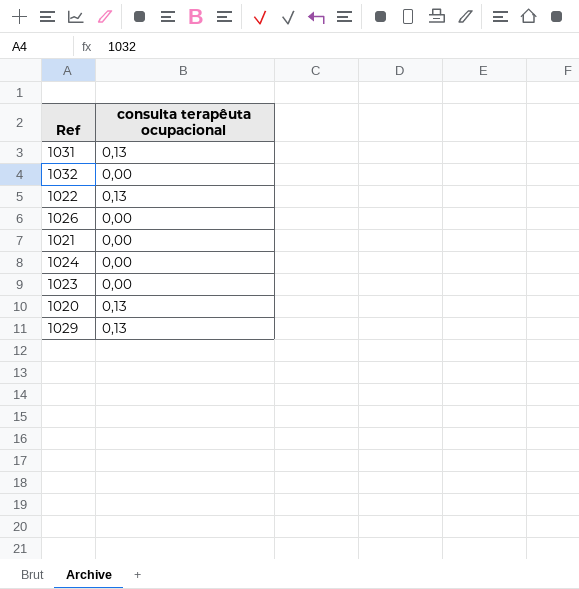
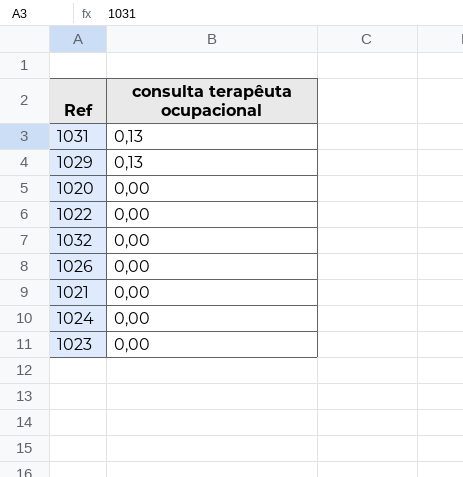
row order: none -> consulta terapêuta ocupacional descending
1020 | consulta terapêuta ocupacional: 0,13 -> 0,00
1022 | consulta terapêuta ocupacional: 0,13 -> 0,00

